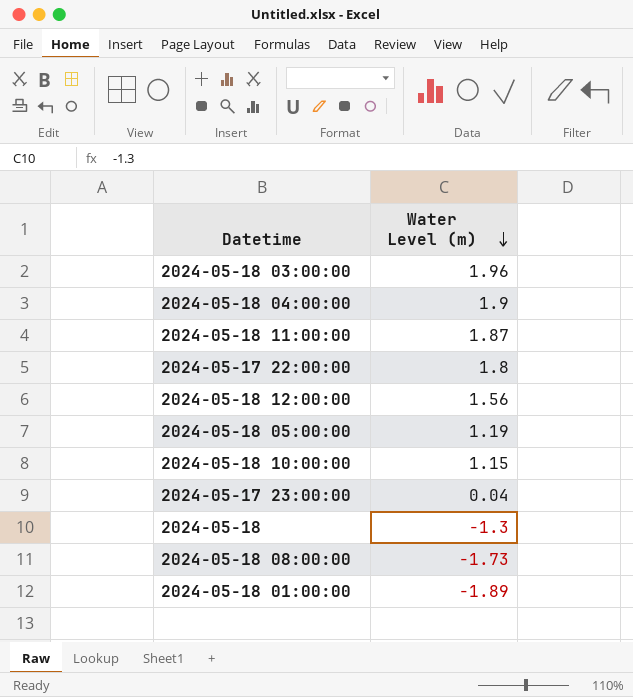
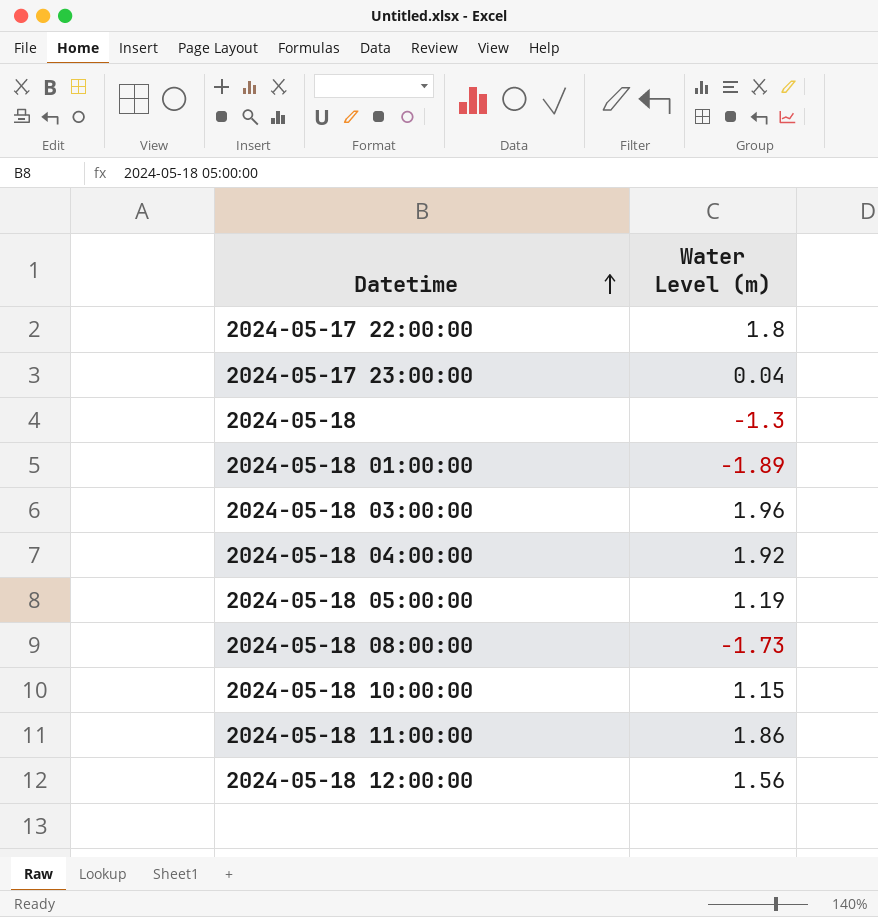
row order: Water Level (m) descending -> Datetime ascending
2024-05-18 04:00:00 | Water Level (m): 1.9 -> 1.92
2024-05-18 11:00:00 | Water Level (m): 1.87 -> 1.86

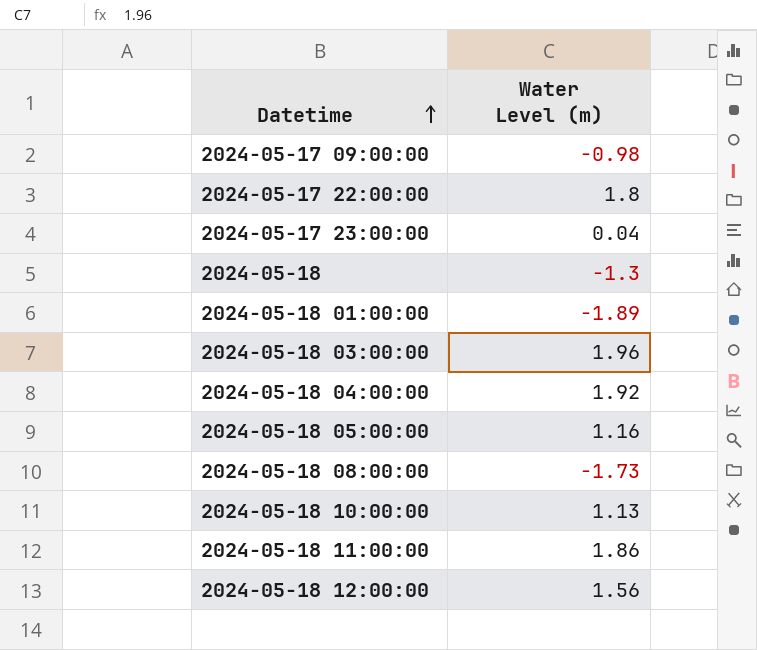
row 2024-05-17 09:00:00: none -> -0.98
2024-05-18 05:00:00 | Water Level (m): 1.19 -> 1.16
2024-05-18 10:00:00 | Water Level (m): 1.15 -> 1.13

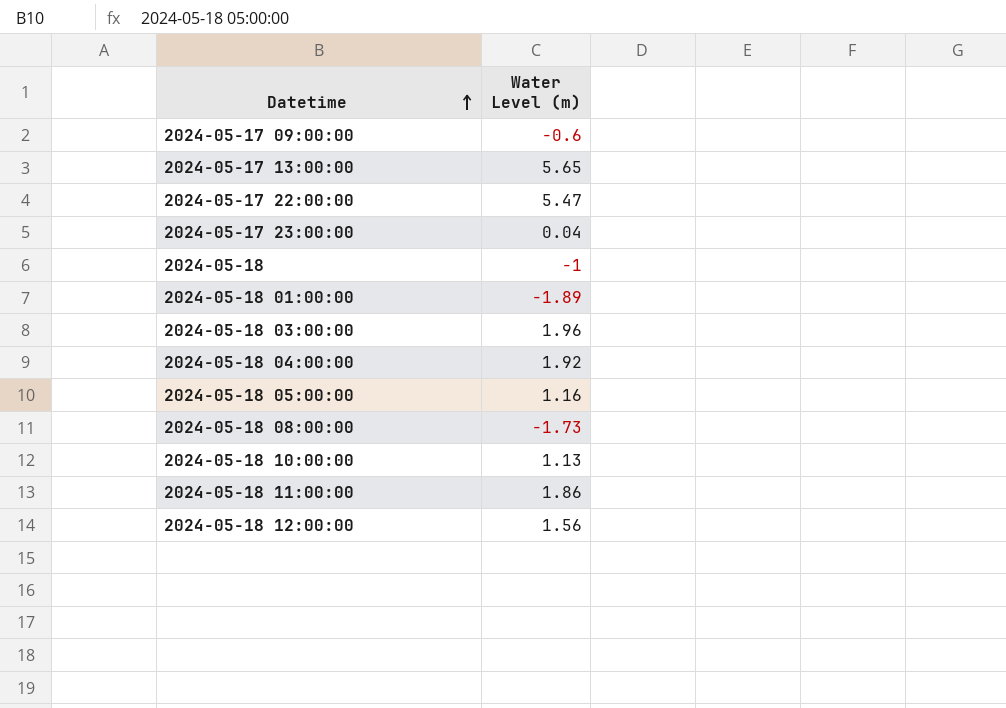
2024-05-17 09:00:00 | Water Level (m): -0.98 -> -0.6
row 2024-05-17 13:00:00: none -> 5.65
2024-05-17 22:00:00 | Water Level (m): 1.8 -> 5.47
2024-05-18 | Water Level (m): -1.3 -> -1

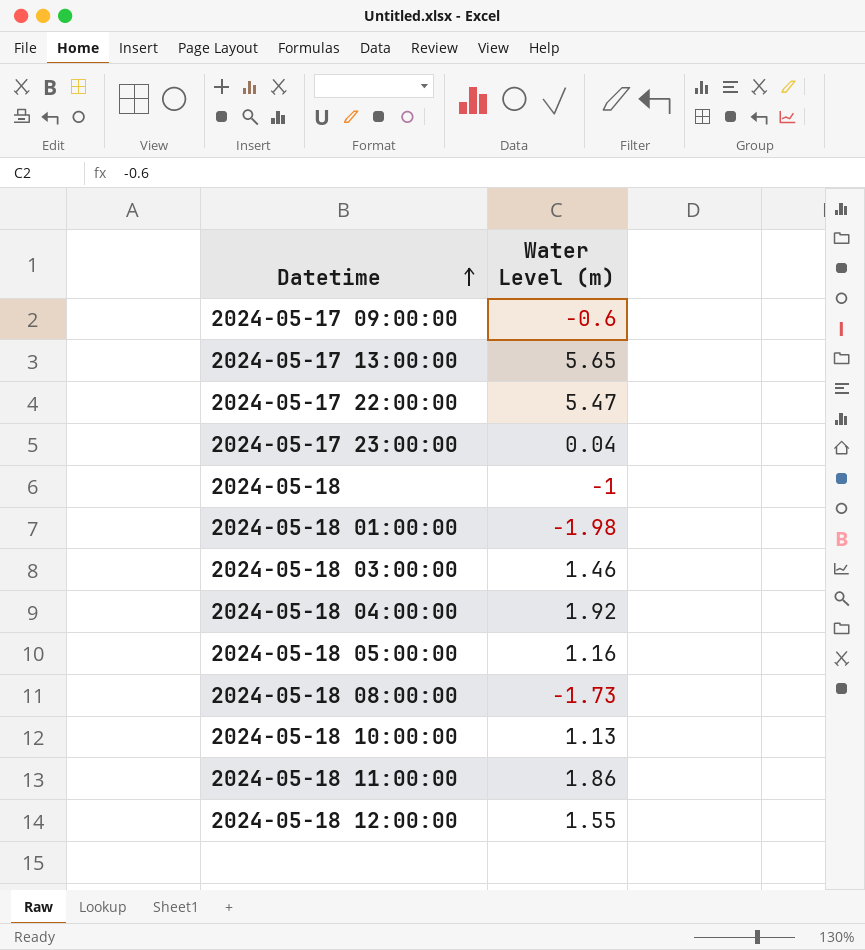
2024-05-18 01:00:00 | Water Level (m): -1.89 -> -1.98
2024-05-18 03:00:00 | Water Level (m): 1.96 -> 1.46
2024-05-18 12:00:00 | Water Level (m): 1.56 -> 1.55

